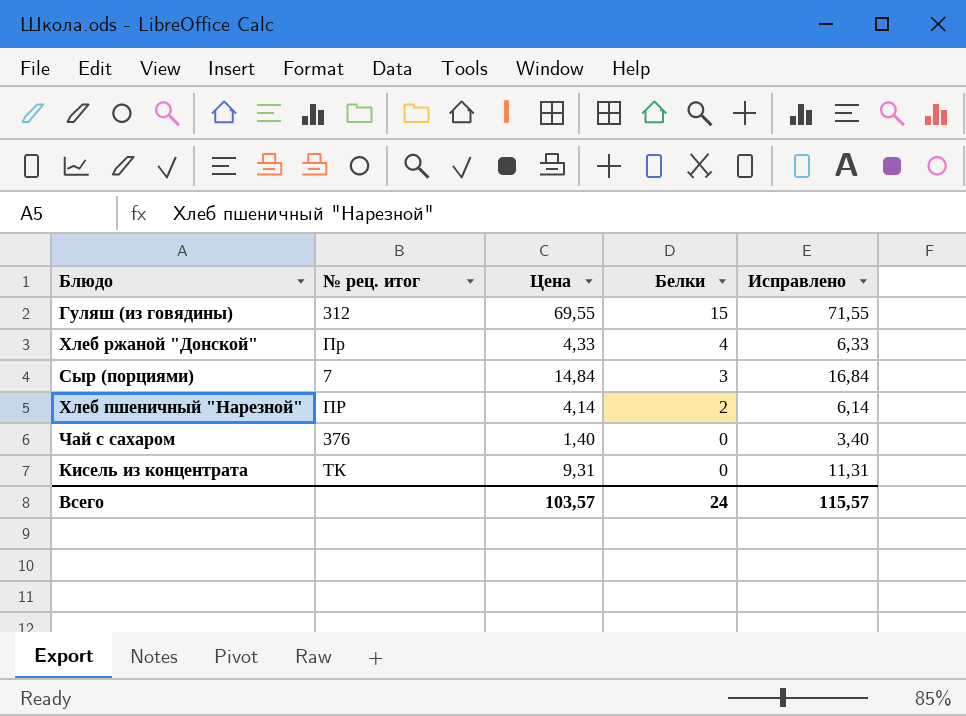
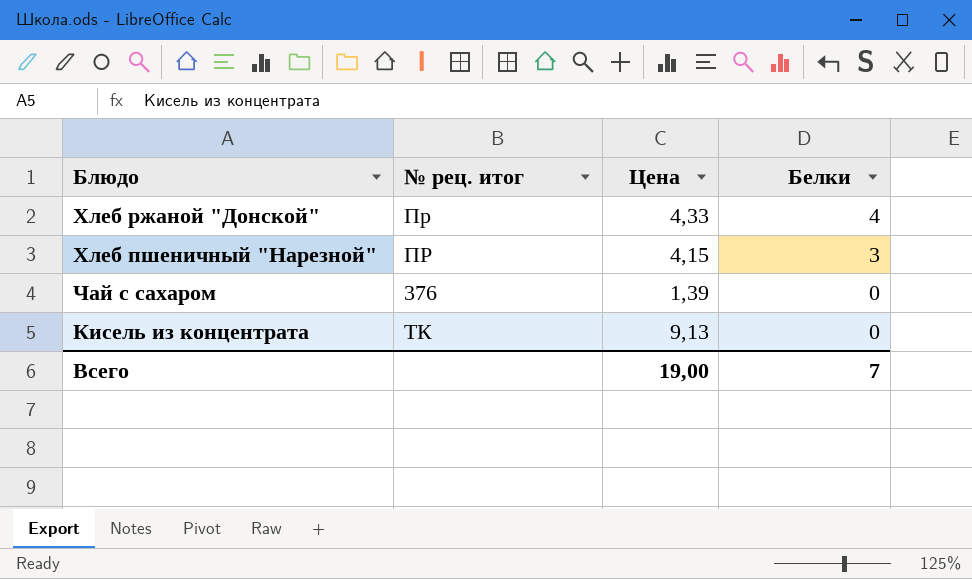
column Исправлено | formula: [Цена] + 2 -> none
row Гуляш (из говядины): 312 | 69,55 | 15 | 71,55 -> none
row Сыр (порциями): 7 | 14,84 | 3 | 16,84 -> none
Хлеб пшеничный "Нарезной" | Цена: 4,14 -> 4,15
Хлеб пшеничный "Нарезной" | Белки: 2 -> 3
Чай с сахаром | Цена: 1,40 -> 1,39
Кисель из концентрата | Цена: 9,31 -> 9,13
Всего | Цена: 103,57 -> 19,00
Всего | Белки: 24 -> 7

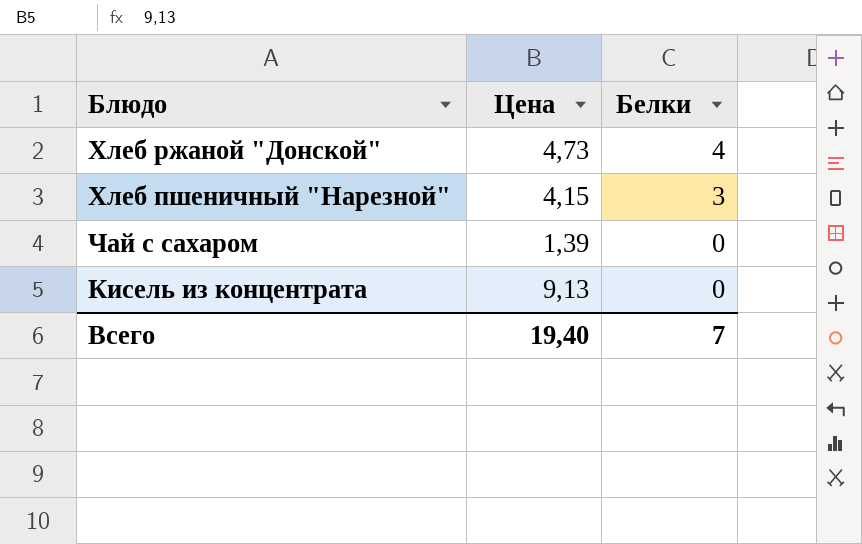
column № рец. итог | position: 2 -> none
Хлеб ржаной "Донской" | Цена: 4,33 -> 4,73
Всего | Цена: 19,00 -> 19,40

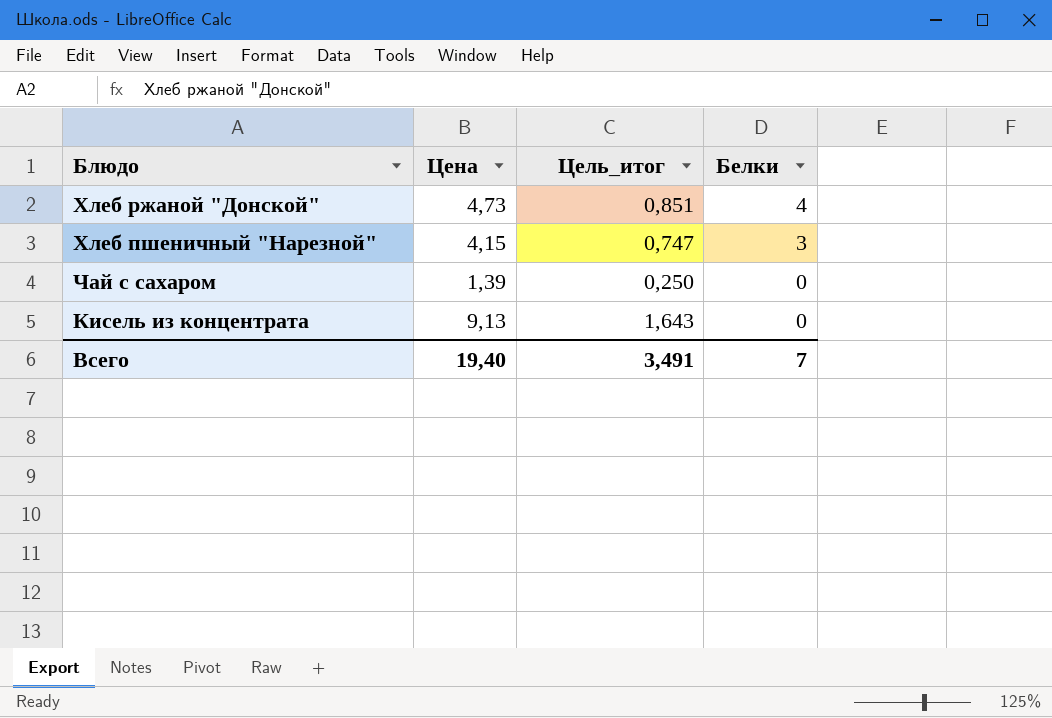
column Цель_итог | formula: none -> [Цена] * 0,18

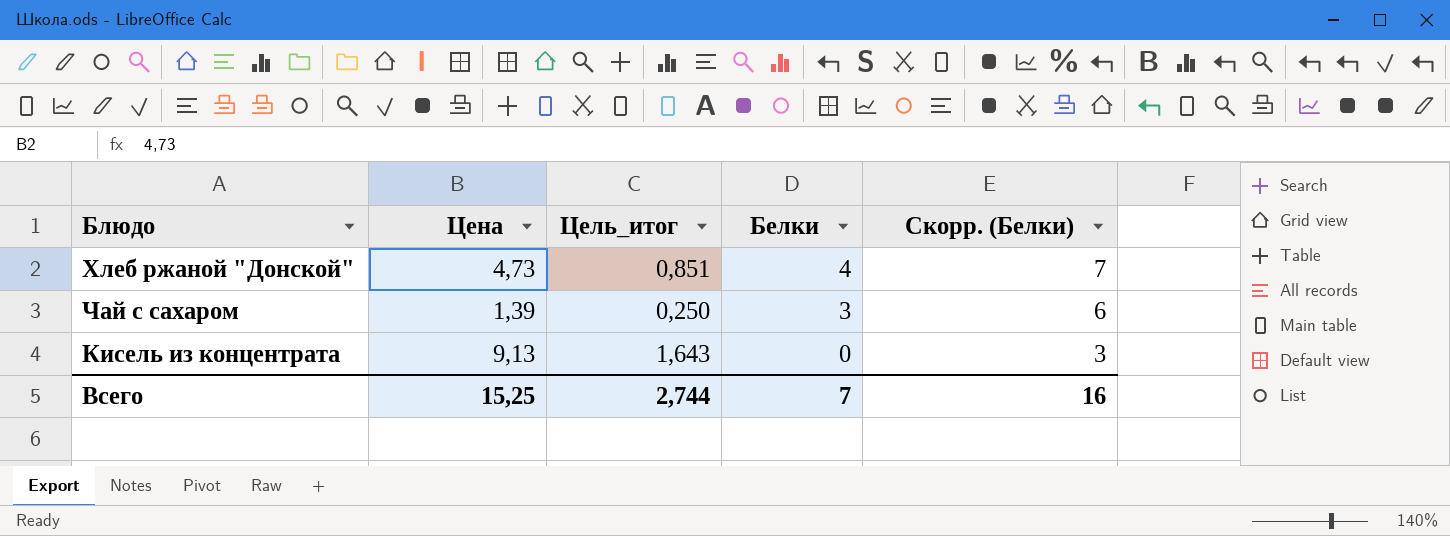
column Скорр. (Белки) | formula: none -> [Белки] + 3
row Хлеб пшеничный "Нарезной": 4,15 | 0,747 | 3 -> none
Чай с сахаром | Белки: 0 -> 3
Всего | Цена: 19,40 -> 15,25
Всего | Цель_итог: 3,491 -> 2,744

